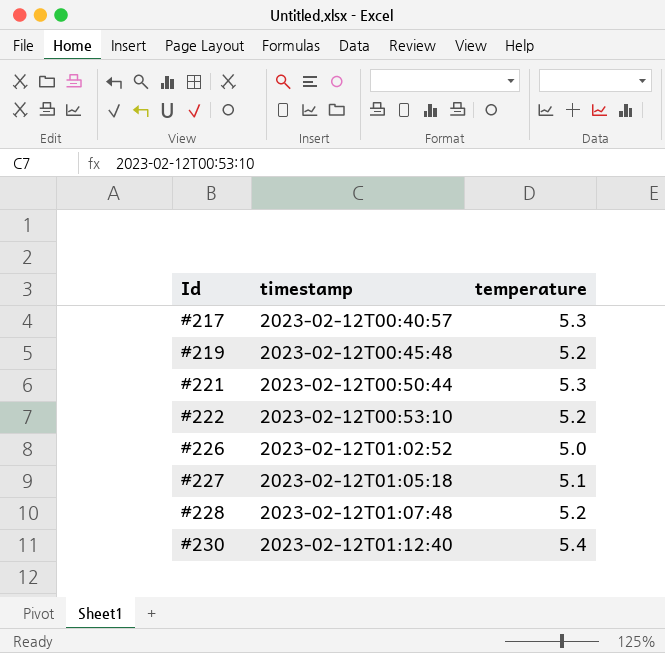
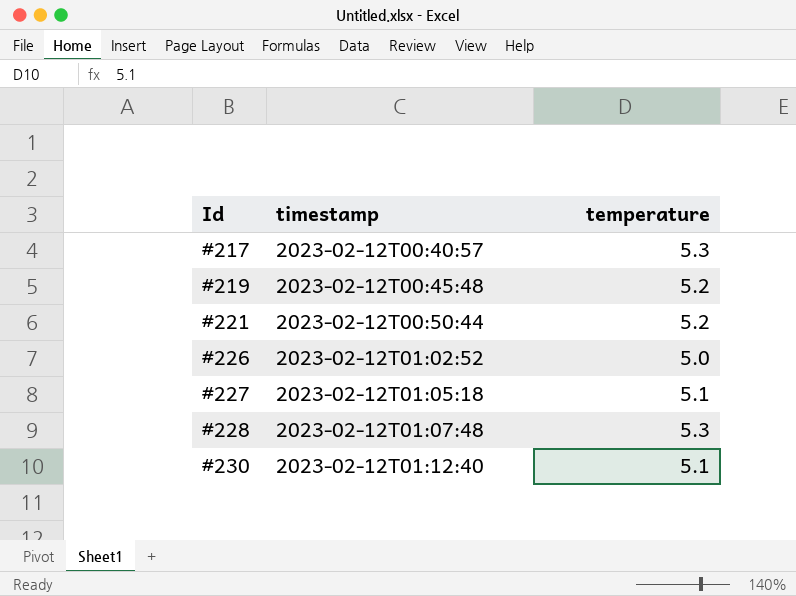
row #222: 2023-02-12T00:53:10 | 5.2 -> none
#221 | temperature: 5.3 -> 5.2
#228 | temperature: 5.2 -> 5.3
#230 | temperature: 5.4 -> 5.1

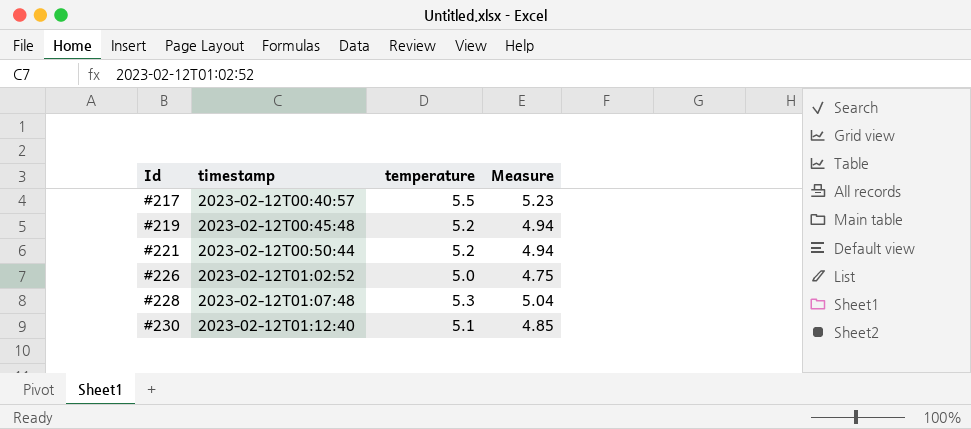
column Measure | formula: none -> [temperature] * 0.95
row #227: 2023-02-12T01:05:18 | 5.1 -> none
#217 | temperature: 5.3 -> 5.5

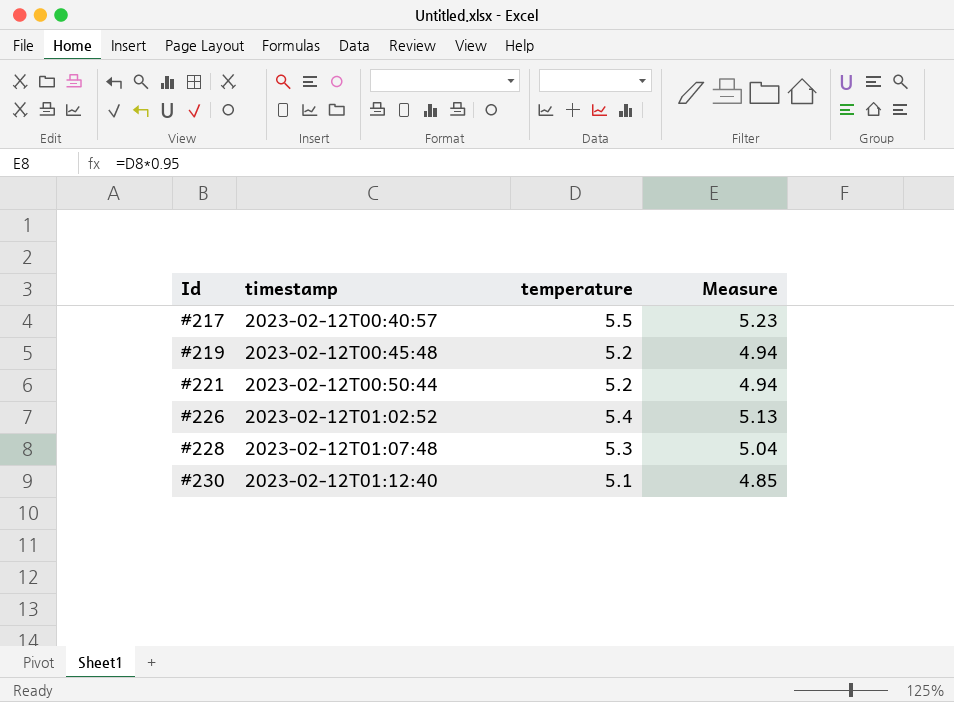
#226 | temperature: 5.0 -> 5.4
#226 | Measure: 4.75 -> 5.13

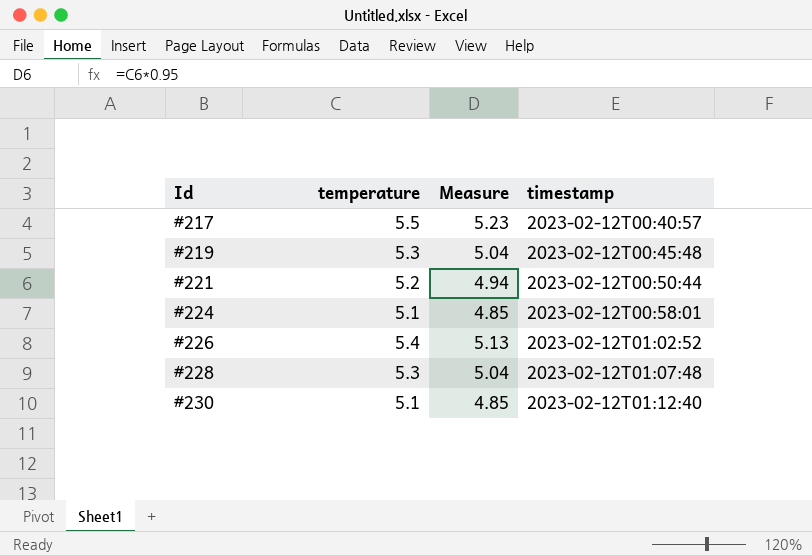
column timestamp | position: 2 -> 4
#219 | temperature: 5.2 -> 5.3
#219 | Measure: 4.94 -> 5.04
row #224: none -> 5.1 | 4.85 | 2023-02-12T00:58:01

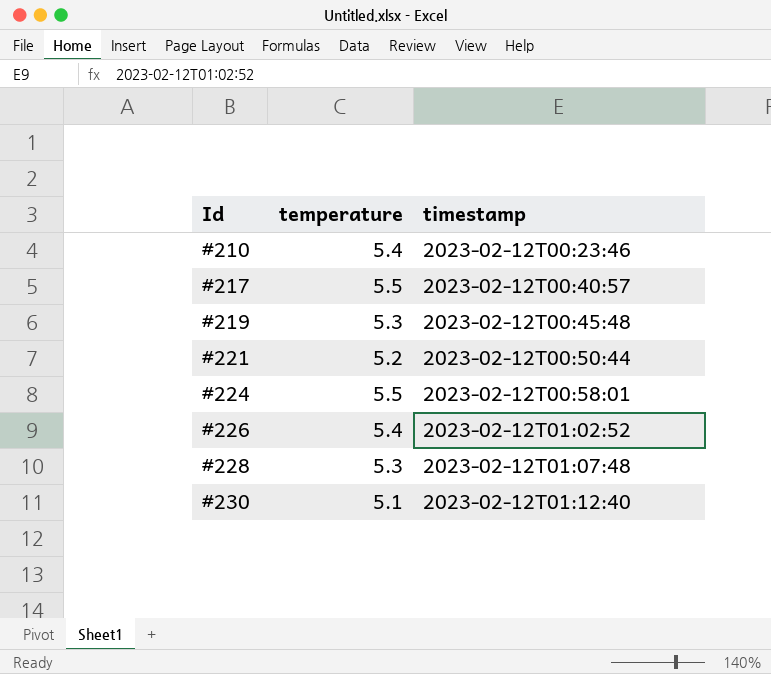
column Measure | formula: [temperature] * 0.95 -> none
row #210: none -> 5.4 | 2023-02-12T00:23:46
#224 | temperature: 5.1 -> 5.5

